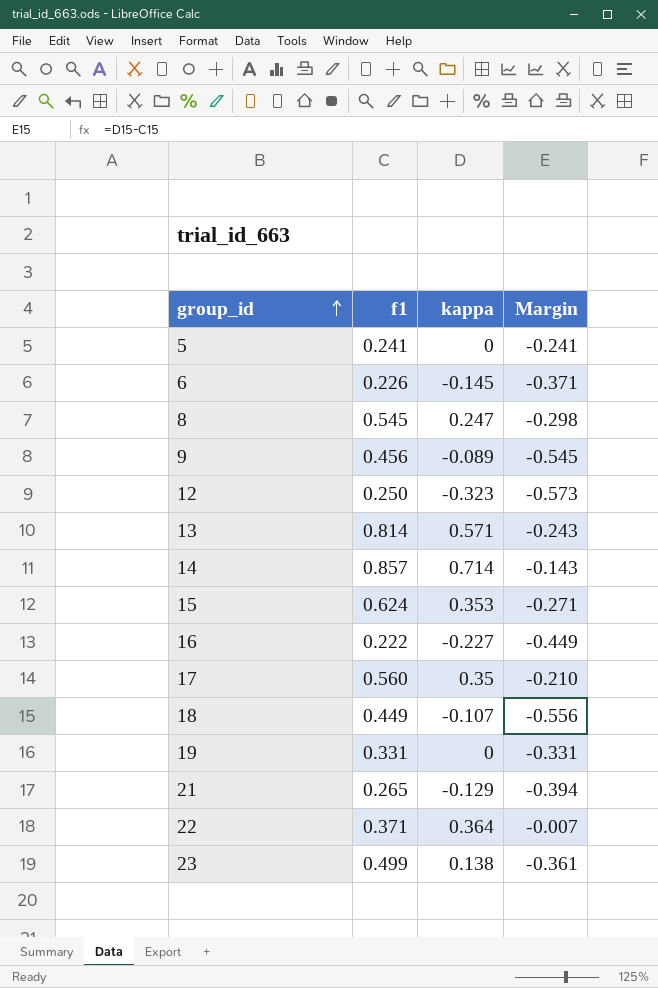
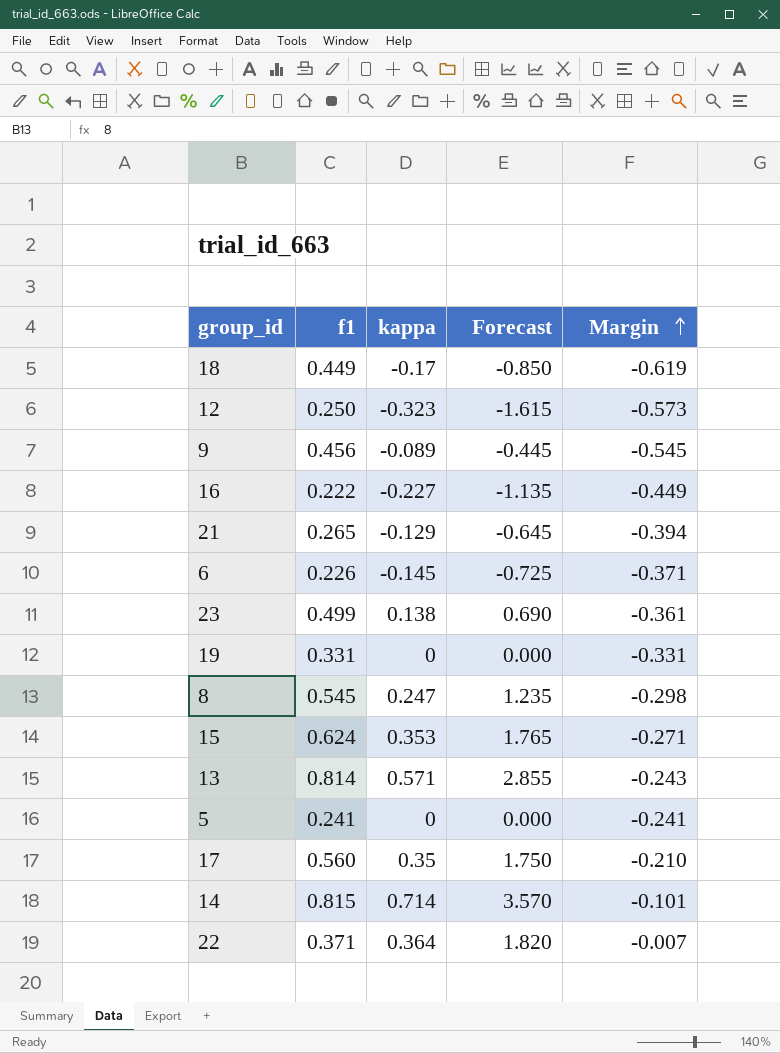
row order: group_id ascending -> Margin ascending
column Forecast | formula: none -> [kappa] * 5
18 | kappa: -0.107 -> -0.17
18 | Margin: -0.556 -> -0.619
14 | f1: 0.857 -> 0.815
14 | Margin: -0.143 -> -0.101

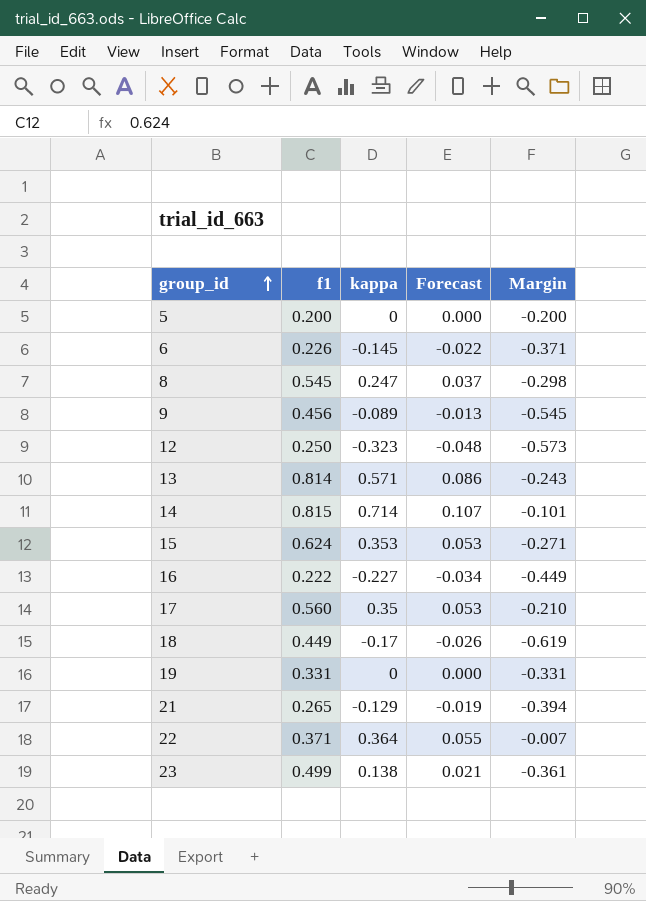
row order: Margin ascending -> group_id ascending
column Forecast | formula: [kappa] * 5 -> [kappa] * 0.15
5 | f1: 0.241 -> 0.200
5 | Margin: -0.241 -> -0.200

